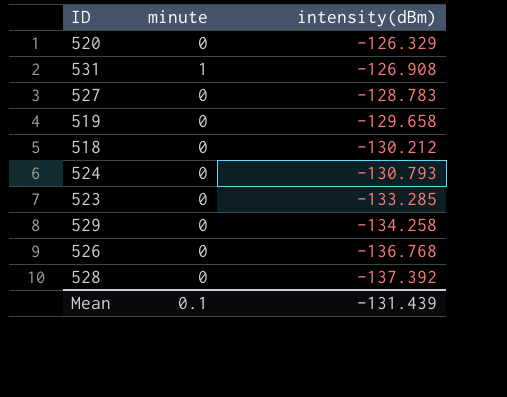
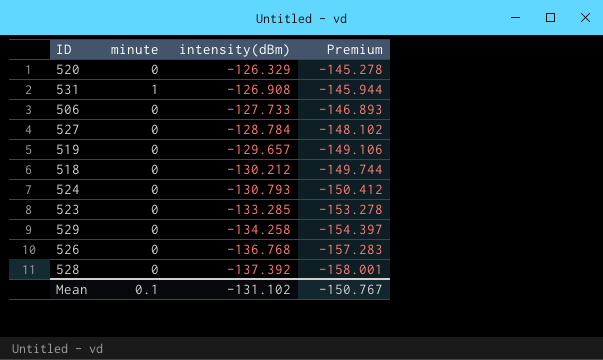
column Premium | formula: none -> [intensity(dBm)] * 1.15
row 506: none -> 0 | -127.733 | -146.893
527 | intensity(dBm): -128.783 -> -128.784
519 | intensity(dBm): -129.658 -> -129.657
Mean | intensity(dBm): -131.439 -> -131.102

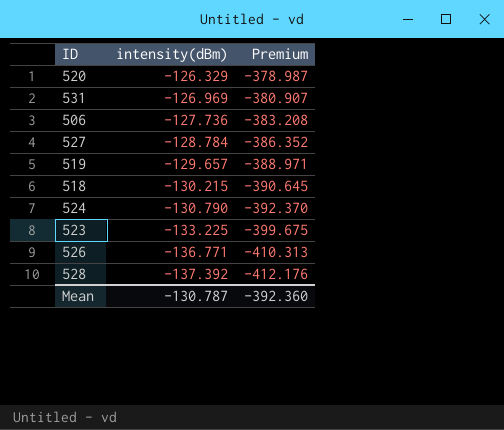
column minute | position: 2 -> none
column Premium | formula: [intensity(dBm)] * 1.15 -> [intensity(dBm)] * 3
row 529: 0 | -134.258 | -154.397 -> none
531 | intensity(dBm): -126.908 -> -126.969
506 | intensity(dBm): -127.733 -> -127.736
518 | intensity(dBm): -130.212 -> -130.215
524 | intensity(dBm): -130.793 -> -130.790
523 | intensity(dBm): -133.285 -> -133.225
526 | intensity(dBm): -136.768 -> -136.771
Mean | intensity(dBm): -131.102 -> -130.787
Mean | Premium: -150.767 -> -392.360

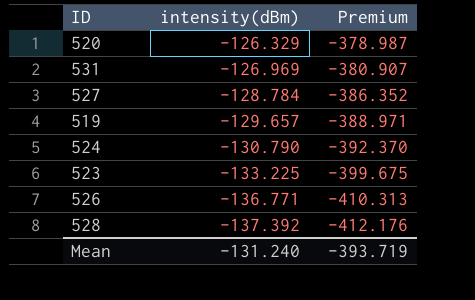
row 506: -127.736 | -383.208 -> none
row 518: -130.215 | -390.645 -> none
Mean | intensity(dBm): -130.787 -> -131.240
Mean | Premium: -392.360 -> -393.719

